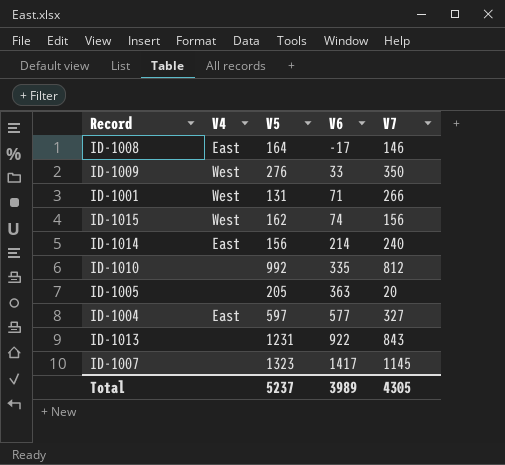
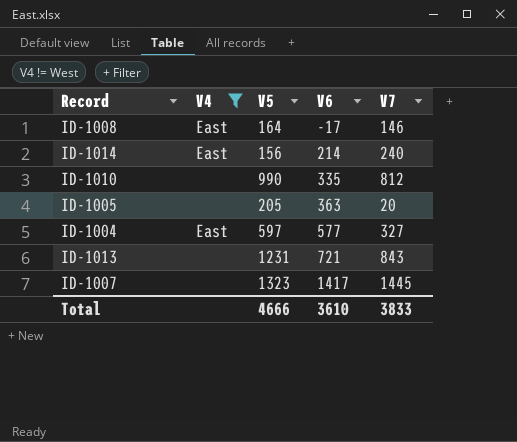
filter: none -> V4 != West
ID-1010 | V5: 992 -> 990
ID-1013 | V6: 922 -> 721
ID-1007 | V7: 1145 -> 1445
Total | V5: 5237 -> 4666
Total | V6: 3989 -> 3610
Total | V7: 4305 -> 3833

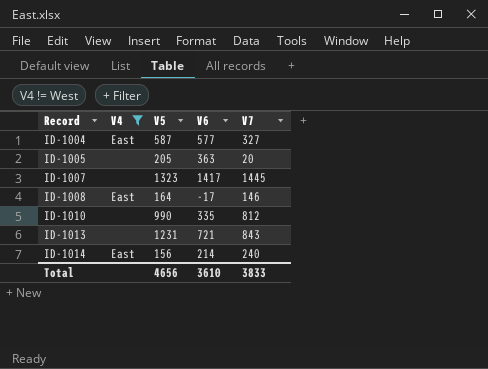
row order: V6 ascending -> Record ascending
ID-1004 | V5: 597 -> 587
Total | V5: 4666 -> 4656

